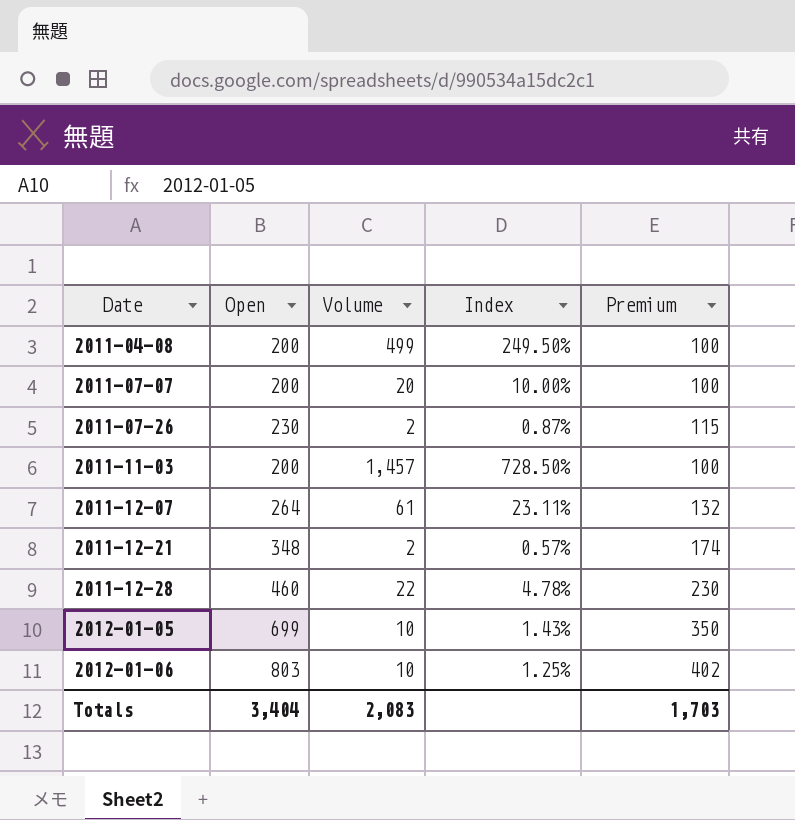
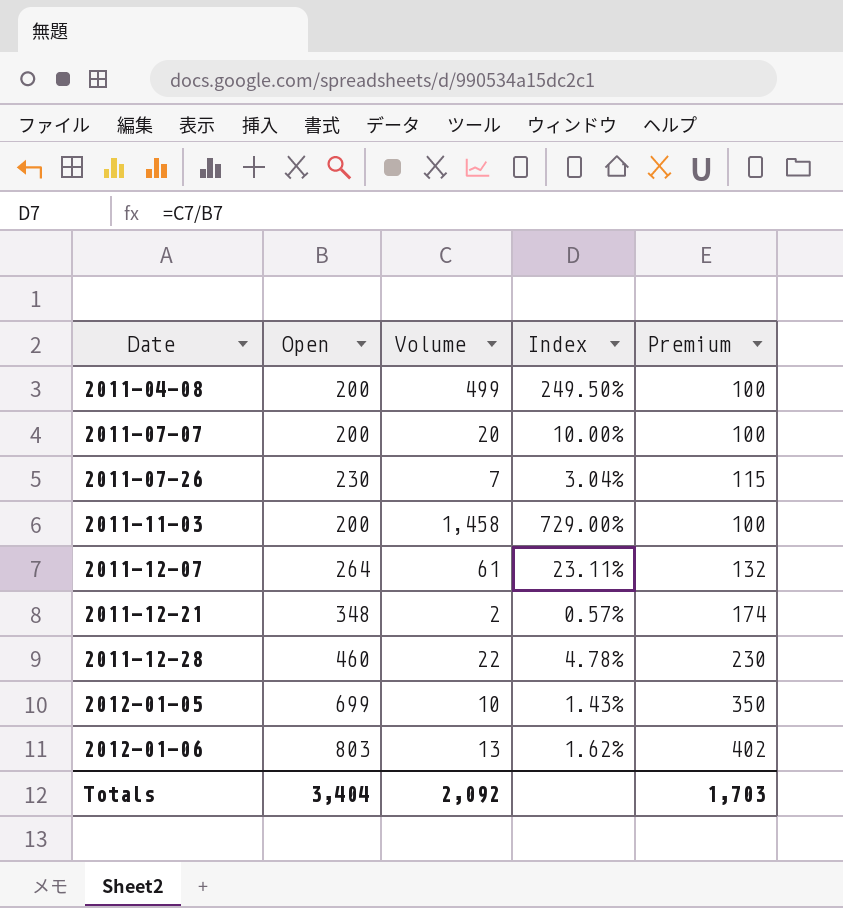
2011-07-26 | Volume: 2 -> 7
2011-07-26 | Index: 0.87% -> 3.04%
2011-11-03 | Volume: 1,457 -> 1,458
2011-11-03 | Index: 728.50% -> 729.00%
2012-01-06 | Volume: 10 -> 13
2012-01-06 | Index: 1.25% -> 1.62%
Totals | Volume: 2,083 -> 2,092

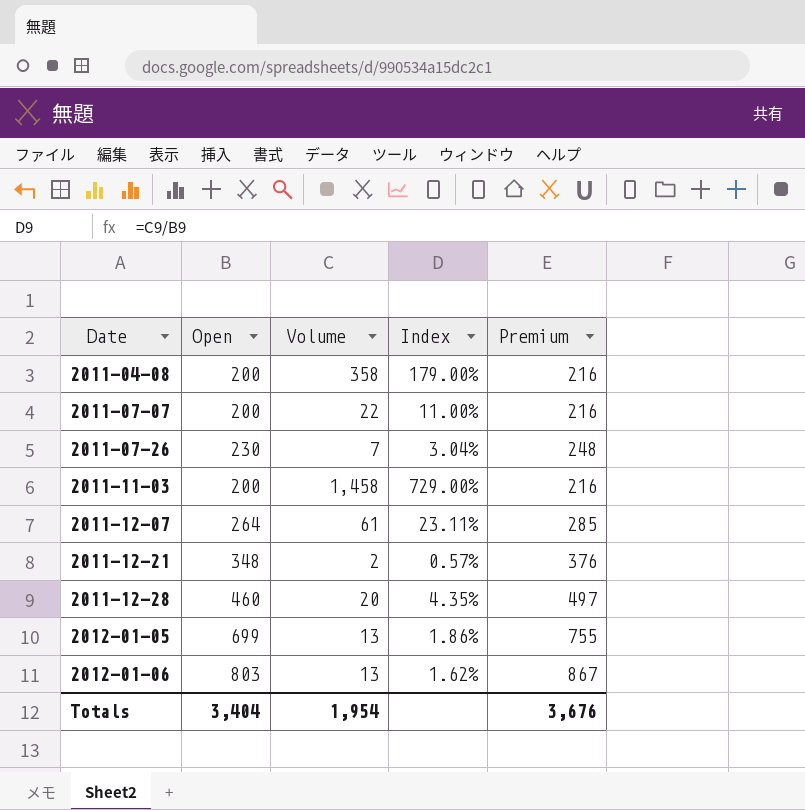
column Premium | formula: [Open] * 0.5 -> [Open] * 1.08
2011-04-08 | Volume: 499 -> 358
2011-04-08 | Index: 249.50% -> 179.00%
2011-07-07 | Volume: 20 -> 22
2011-07-07 | Index: 10.00% -> 11.00%
2011-12-28 | Volume: 22 -> 20
2011-12-28 | Index: 4.78% -> 4.35%
2012-01-05 | Volume: 10 -> 13
2012-01-05 | Index: 1.43% -> 1.86%
Totals | Volume: 2,092 -> 1,954
Totals | Premium: 1,703 -> 3,676

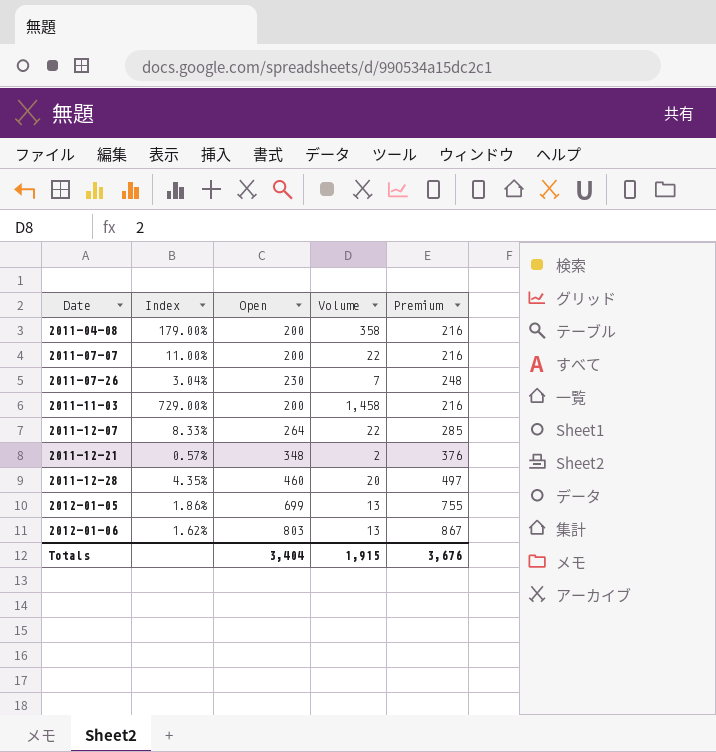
column Index | position: 4 -> 2
2011-12-07 | Index: 23.11% -> 8.33%
2011-12-07 | Volume: 61 -> 22
Totals | Volume: 1,954 -> 1,915

